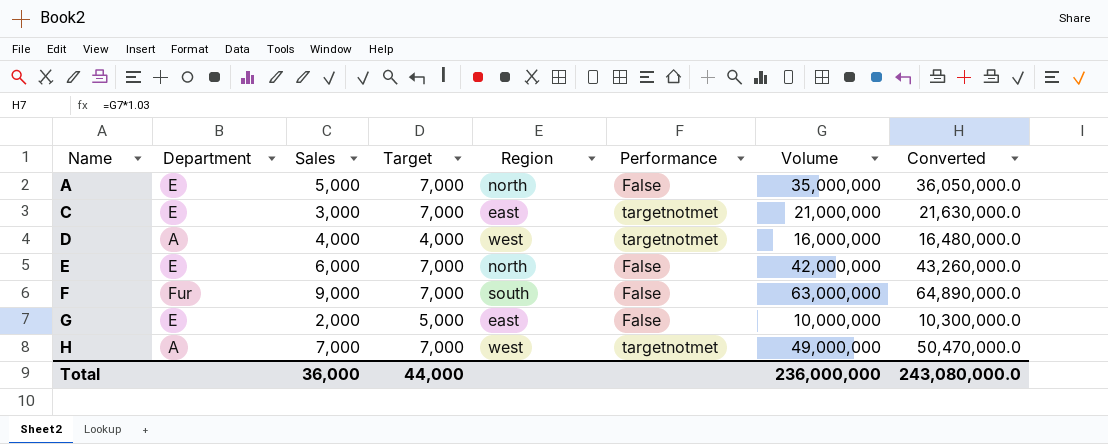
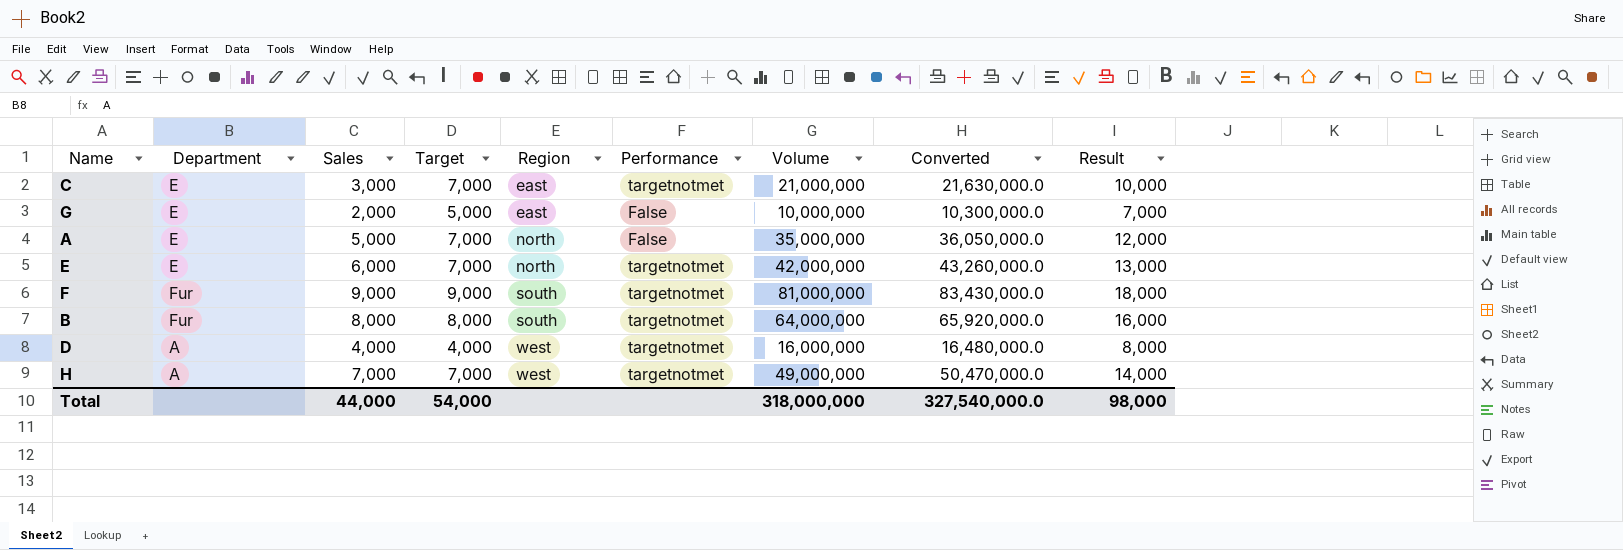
row order: Name ascending -> Region ascending
column Result | formula: none -> [Sales] + [Target]
E | Performance: False -> targetnotmet
F | Target: 7,000 -> 9,000
F | Performance: False -> targetnotmet
F | Volume: 63,000,000 -> 81,000,000
F | Converted: 64,890,000.0 -> 83,430,000.0
row B: none -> Fur | 8,000 | 8,000 | south | targetnotmet | 64,000,000 | 65,920,000.0 | 16,000
Total | Sales: 36,000 -> 44,000
Total | Target: 44,000 -> 54,000
Total | Volume: 236,000,000 -> 318,000,000
Total | Converted: 243,080,000.0 -> 327,540,000.0

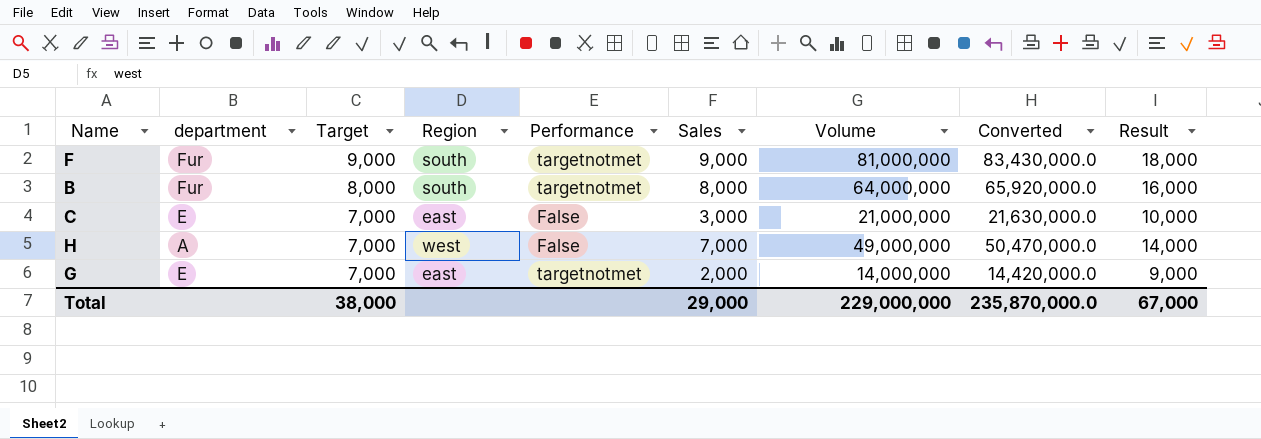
row order: Region ascending -> Target descending
column name: Department -> department
column Sales | position: 3 -> 6
row A: E | 5,000 | 7,000 | north | False | 35,000,000 | 36,050,000.0 | 12,000 -> none
row E: E | 6,000 | 7,000 | north | targetnotmet | 42,000,000 | 43,260,000.0 | 13,000 -> none
row D: A | 4,000 | 4,000 | west | targetnotmet | 16,000,000 | 16,480,000.0 | 8,000 -> none
C | Performance: targetnotmet -> False
H | Performance: targetnotmet -> False
G | Target: 5,000 -> 7,000
G | Performance: False -> targetnotmet
G | Volume: 10,000,000 -> 14,000,000
G | Converted: 10,300,000.0 -> 14,420,000.0
G | Result: 7,000 -> 9,000
Total | Target: 54,000 -> 38,000
Total | Sales: 44,000 -> 29,000
Total | Volume: 318,000,000 -> 229,000,000
Total | Converted: 327,540,000.0 -> 235,870,000.0
Total | Result: 98,000 -> 67,000

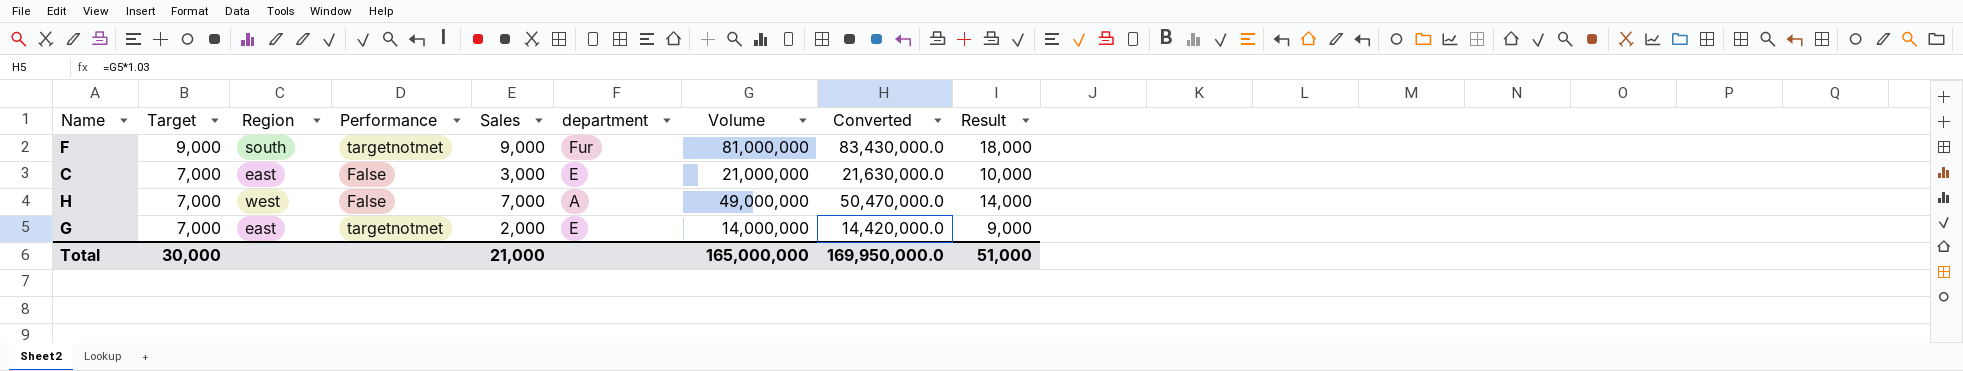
column department | position: 2 -> 6
row B: Fur | 8,000 | south | targetnotmet | 8,000 | 64,000,000 | 65,920,000.0 | 16,000 -> none
Total | Target: 38,000 -> 30,000
Total | Sales: 29,000 -> 21,000
Total | Volume: 229,000,000 -> 165,000,000
Total | Converted: 235,870,000.0 -> 169,950,000.0
Total | Result: 67,000 -> 51,000

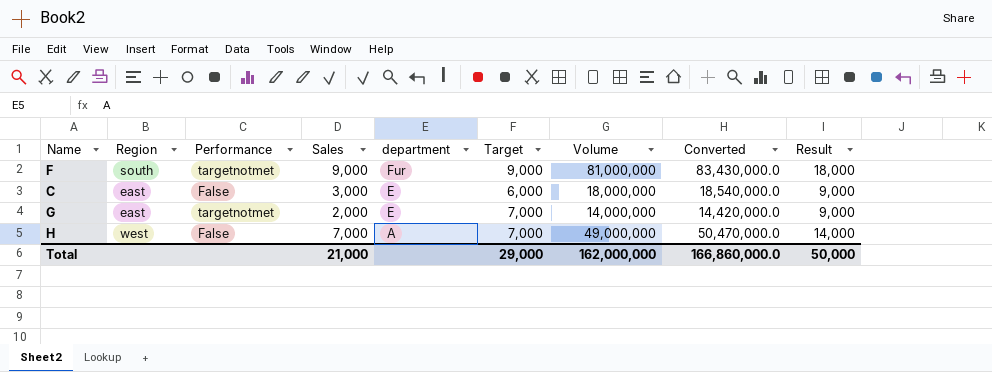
row order: Target descending -> department descending
column Target | position: 2 -> 6
C | Target: 7,000 -> 6,000
C | Volume: 21,000,000 -> 18,000,000
C | Converted: 21,630,000.0 -> 18,540,000.0
C | Result: 10,000 -> 9,000
Total | Target: 30,000 -> 29,000
Total | Volume: 165,000,000 -> 162,000,000
Total | Converted: 169,950,000.0 -> 166,860,000.0
Total | Result: 51,000 -> 50,000

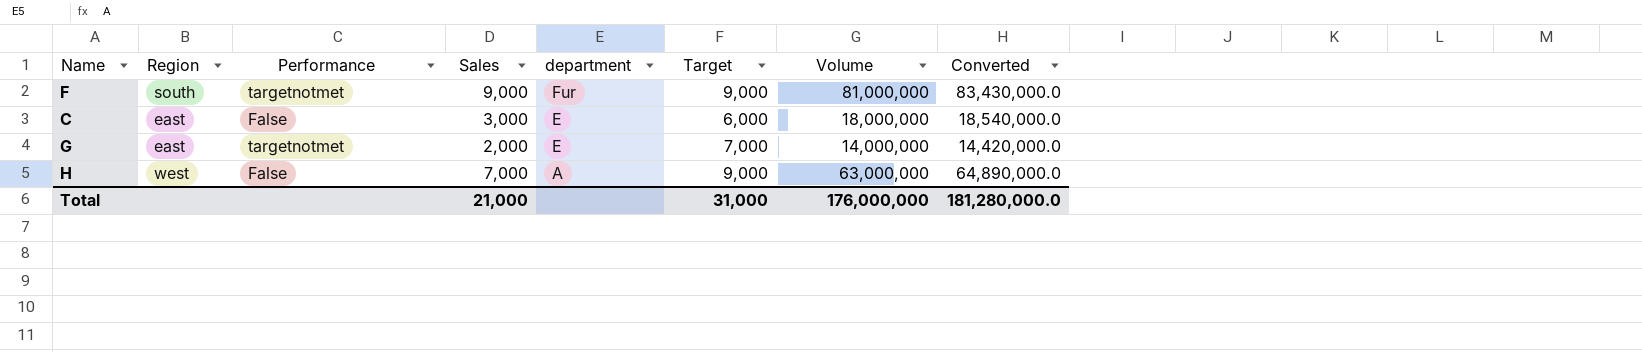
column Result | formula: [Sales] + [Target] -> none
H | Target: 7,000 -> 9,000
H | Volume: 49,000,000 -> 63,000,000
H | Converted: 50,470,000.0 -> 64,890,000.0
Total | Target: 29,000 -> 31,000
Total | Volume: 162,000,000 -> 176,000,000
Total | Converted: 166,860,000.0 -> 181,280,000.0

